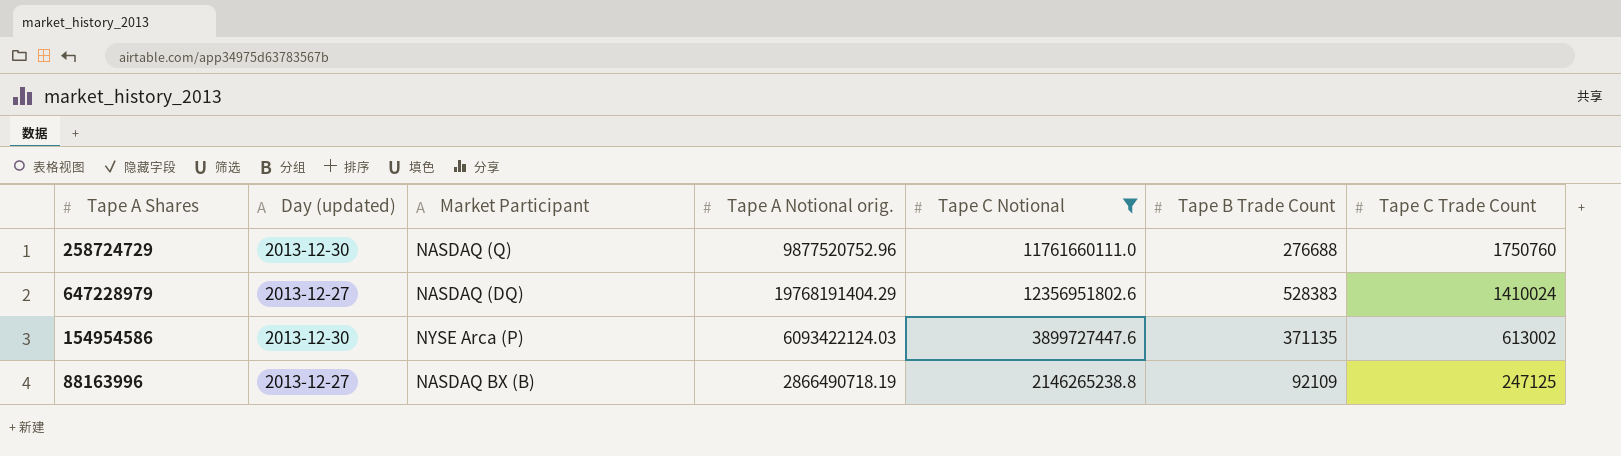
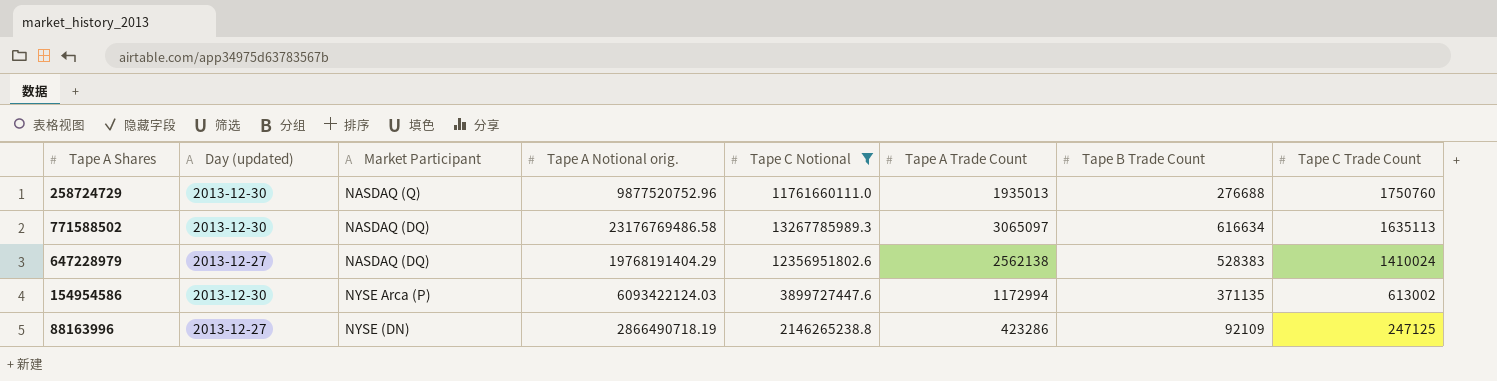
column Tape A Trade Count | position: none -> 6
row 771588502: none -> 2013-12-30 | NASDAQ (DQ) | 23176769486.58 | 13267785989.3 | 3065097 | 616634 | 1635113
88163996 | Market Participant: NASDAQ BX (B) -> NYSE (DN)

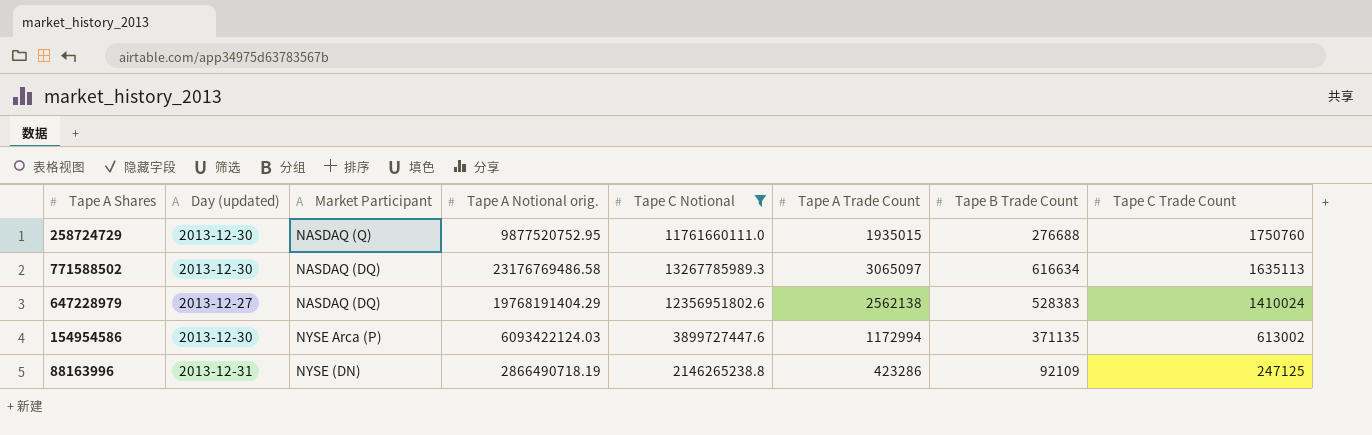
258724729 | Tape A Notional orig.: 9877520752.96 -> 9877520752.95
258724729 | Tape A Trade Count: 1935013 -> 1935015
88163996 | Day (updated): 2013-12-27 -> 2013-12-31

